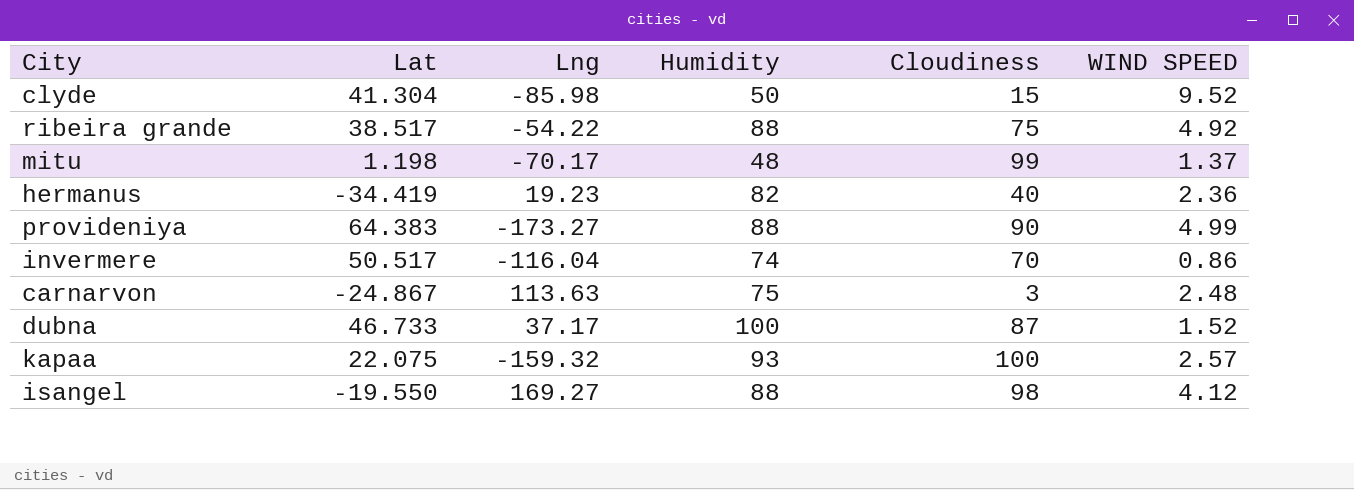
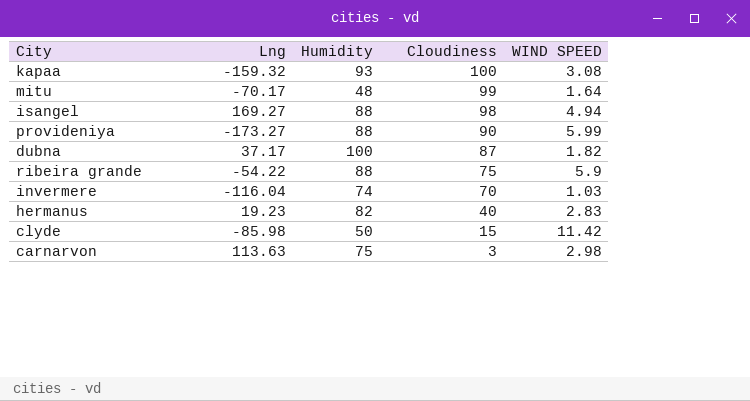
row order: none -> Cloudiness descending
column Lat | position: 2 -> none
kapaa | WIND SPEED: 2.57 -> 3.08
mitu | WIND SPEED: 1.37 -> 1.64
isangel | WIND SPEED: 4.12 -> 4.94
provideniya | WIND SPEED: 4.99 -> 5.99
dubna | WIND SPEED: 1.52 -> 1.82
ribeira grande | WIND SPEED: 4.92 -> 5.9
invermere | WIND SPEED: 0.86 -> 1.03
hermanus | WIND SPEED: 2.36 -> 2.83
clyde | WIND SPEED: 9.52 -> 11.42
carnarvon | WIND SPEED: 2.48 -> 2.98

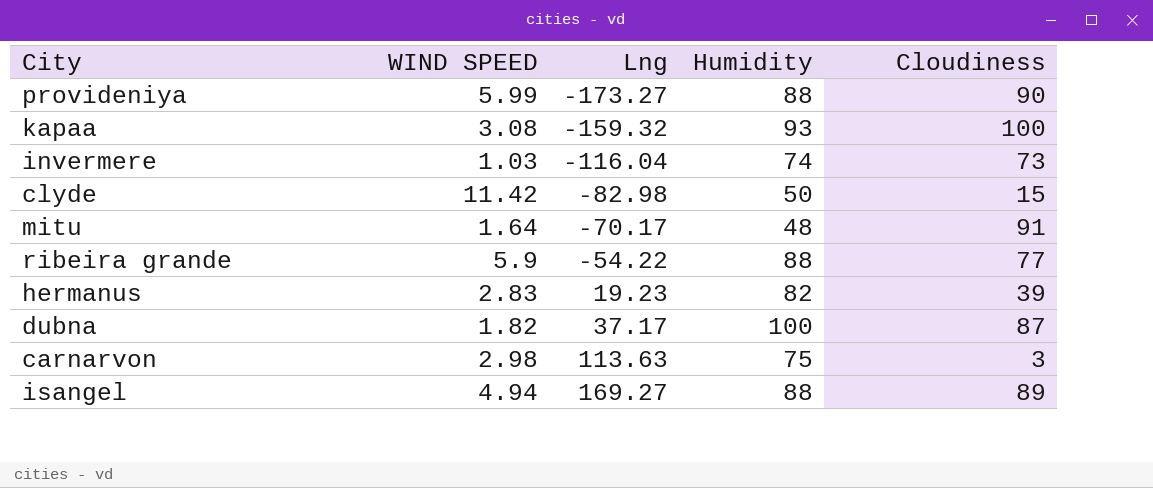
row order: Cloudiness descending -> Lng ascending
column WIND SPEED | position: 5 -> 2
invermere | Cloudiness: 70 -> 73
clyde | Lng: -85.98 -> -82.98
mitu | Cloudiness: 99 -> 91
ribeira grande | Cloudiness: 75 -> 77
hermanus | Cloudiness: 40 -> 39
isangel | Cloudiness: 98 -> 89

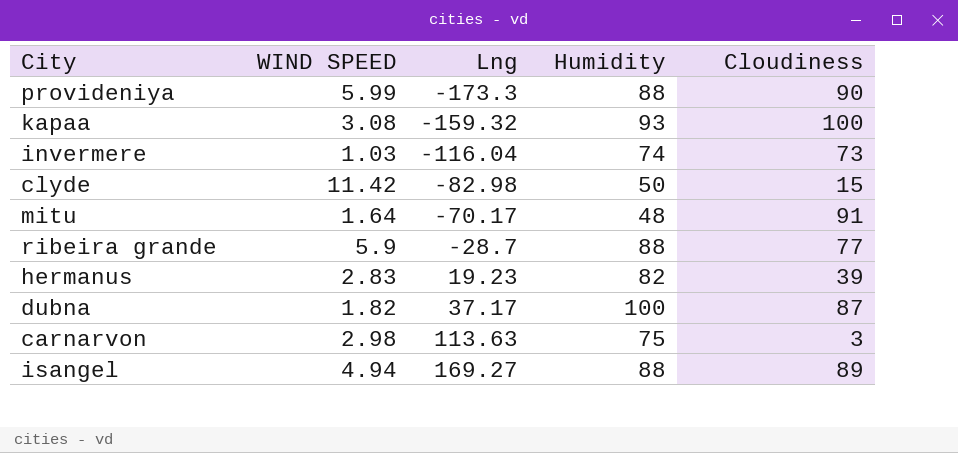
provideniya | Lng: -173.27 -> -173.3
ribeira grande | Lng: -54.22 -> -28.7

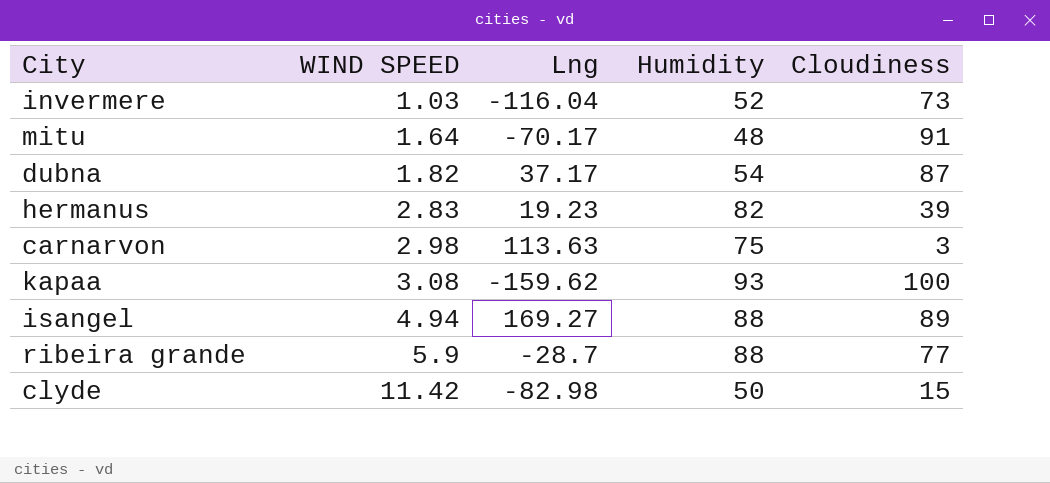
row order: Lng ascending -> WIND SPEED ascending
row provideniya: 5.99 | -173.3 | 88 | 90 -> none
invermere | Humidity: 74 -> 52
dubna | Humidity: 100 -> 54
kapaa | Lng: -159.32 -> -159.62

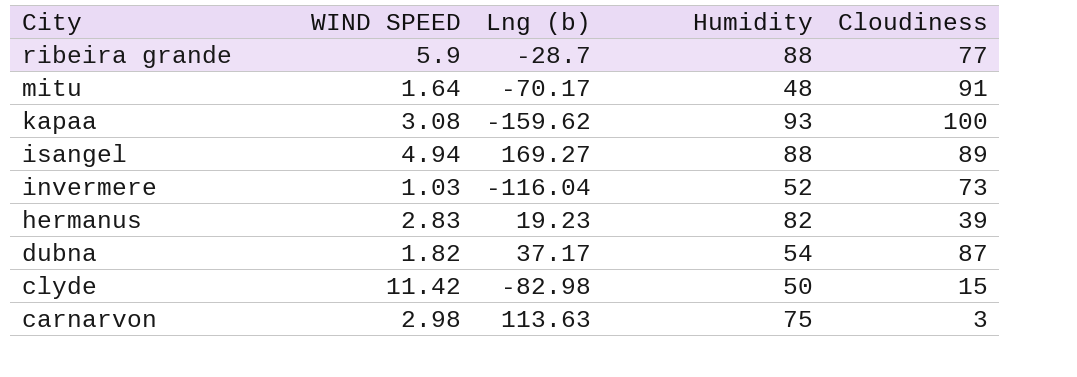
row order: WIND SPEED ascending -> City descending
column name: Lng -> Lng (b)

